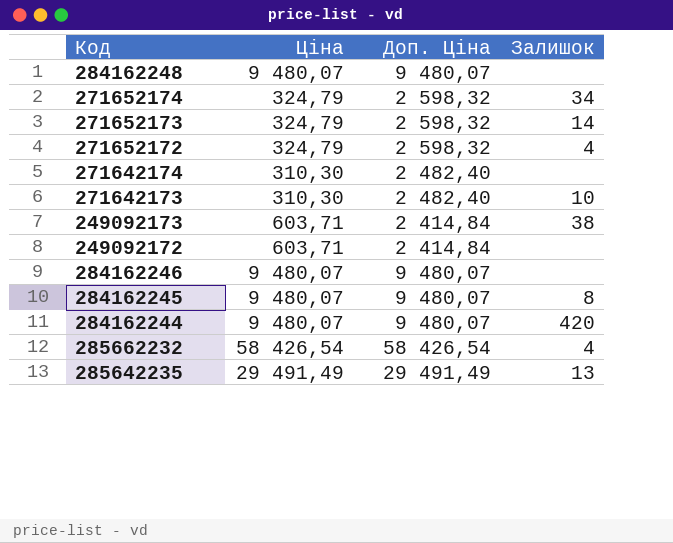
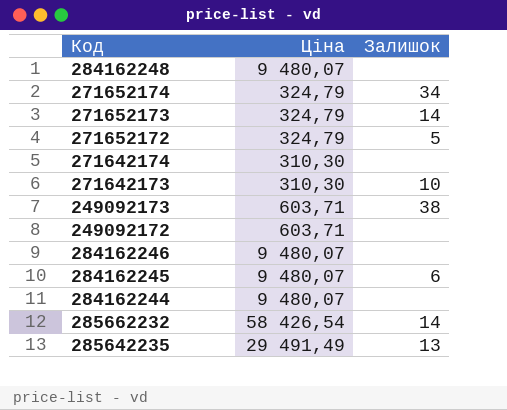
column Доп. Ціна | position: 3 -> none
271652172 | Залишок: 4 -> 5
284162245 | Залишок: 8 -> 6
284162244 | Залишок: 420 -> none
285662232 | Залишок: 4 -> 14

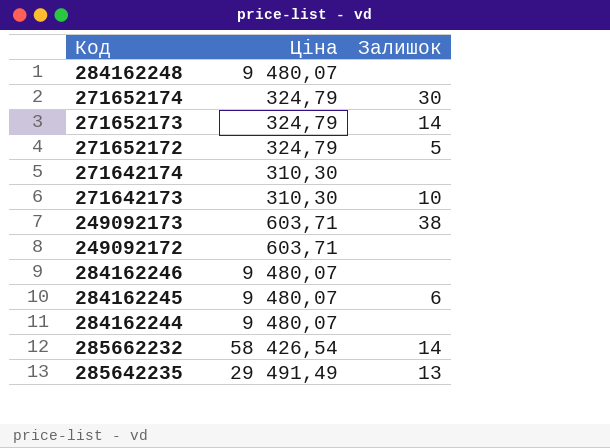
271652174 | Залишок: 34 -> 30

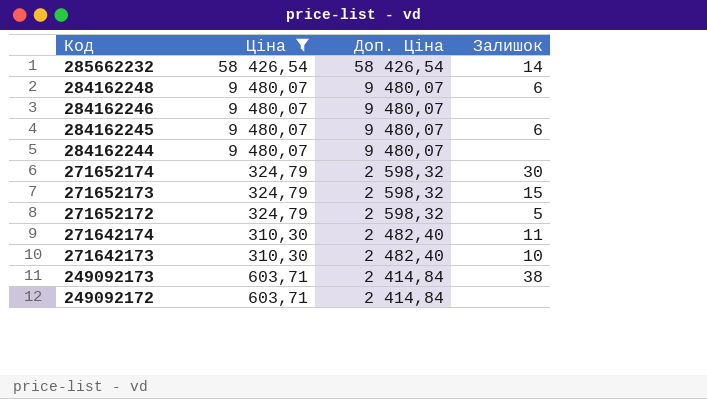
filter: none -> Ціна != 29 491,49
row order: none -> Код descending
column Доп. Ціна | position: none -> 3
284162248 | Залишок: none -> 6
271652173 | Залишок: 14 -> 15
271642174 | Залишок: none -> 11

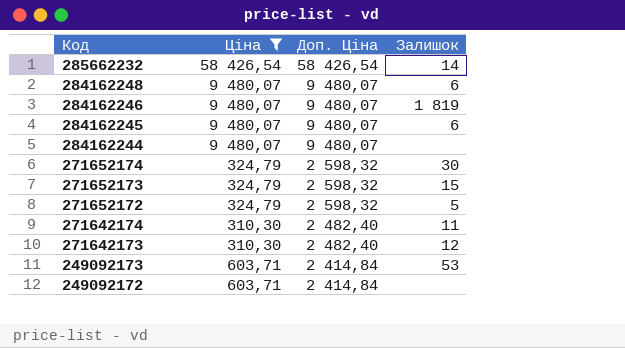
284162246 | Залишок: none -> 1 819
271642173 | Залишок: 10 -> 12
249092173 | Залишок: 38 -> 53

